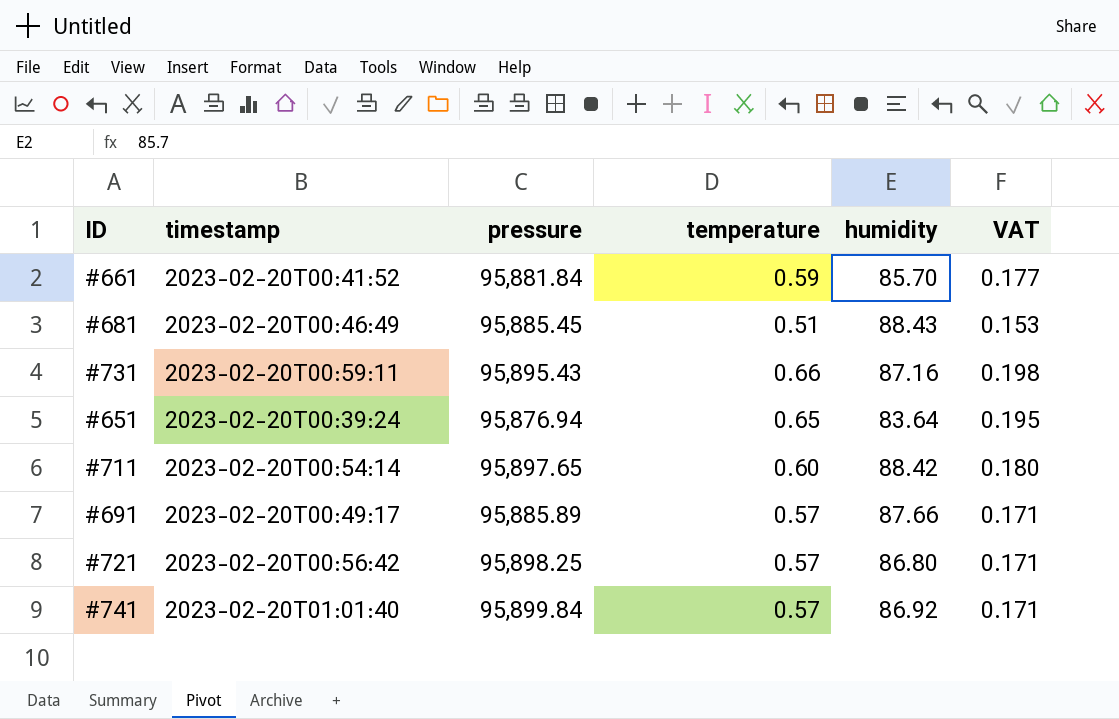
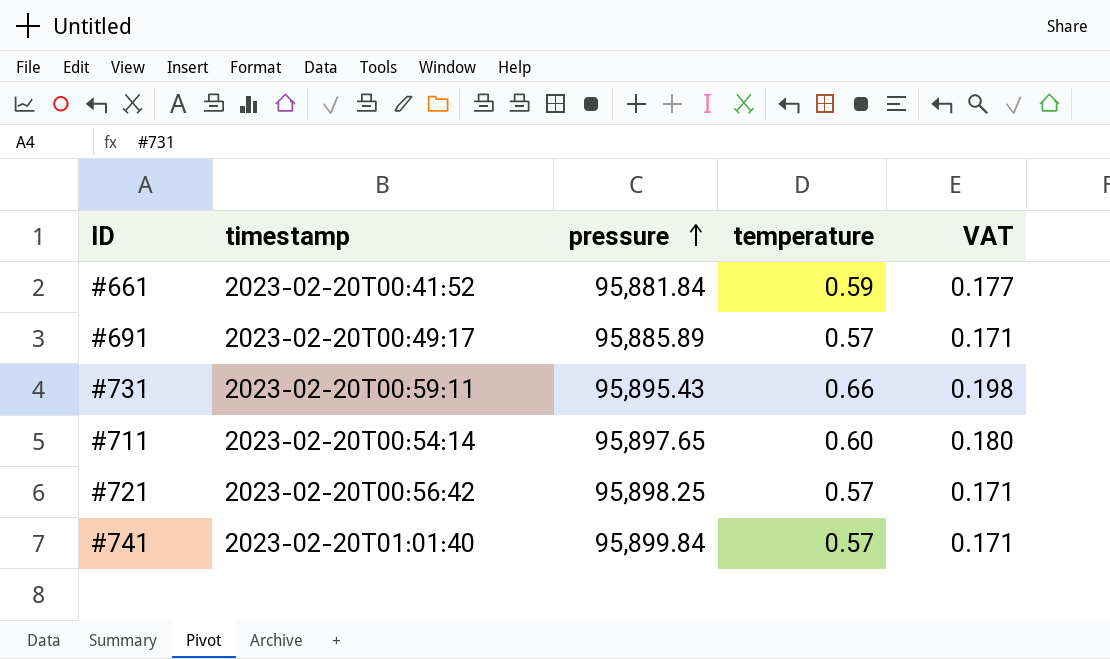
row order: none -> pressure ascending
column humidity | position: 5 -> none
row #681: 2023-02-20T00:46:49 | 95,885.45 | 0.51 | 88.43 | 0.153 -> none
row #651: 2023-02-20T00:39:24 | 95,876.94 | 0.65 | 83.64 | 0.195 -> none

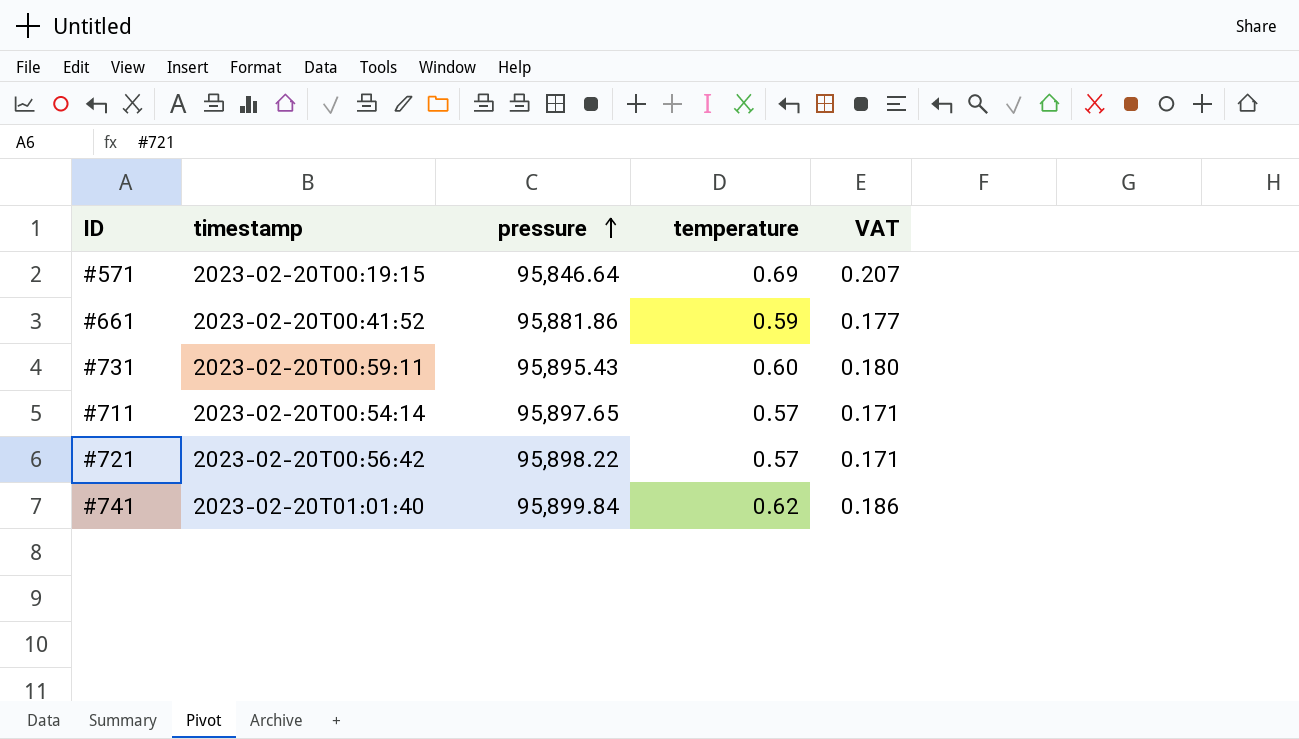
row #691: 2023-02-20T00:49:17 | 95,885.89 | 0.57 | 0.171 -> none
row #571: none -> 2023-02-20T00:19:15 | 95,846.64 | 0.69 | 0.207
#661 | pressure: 95,881.84 -> 95,881.86
#731 | temperature: 0.66 -> 0.60
#731 | VAT: 0.198 -> 0.180
#711 | temperature: 0.60 -> 0.57
#711 | VAT: 0.180 -> 0.171
#721 | pressure: 95,898.25 -> 95,898.22
#741 | temperature: 0.57 -> 0.62
#741 | VAT: 0.171 -> 0.186

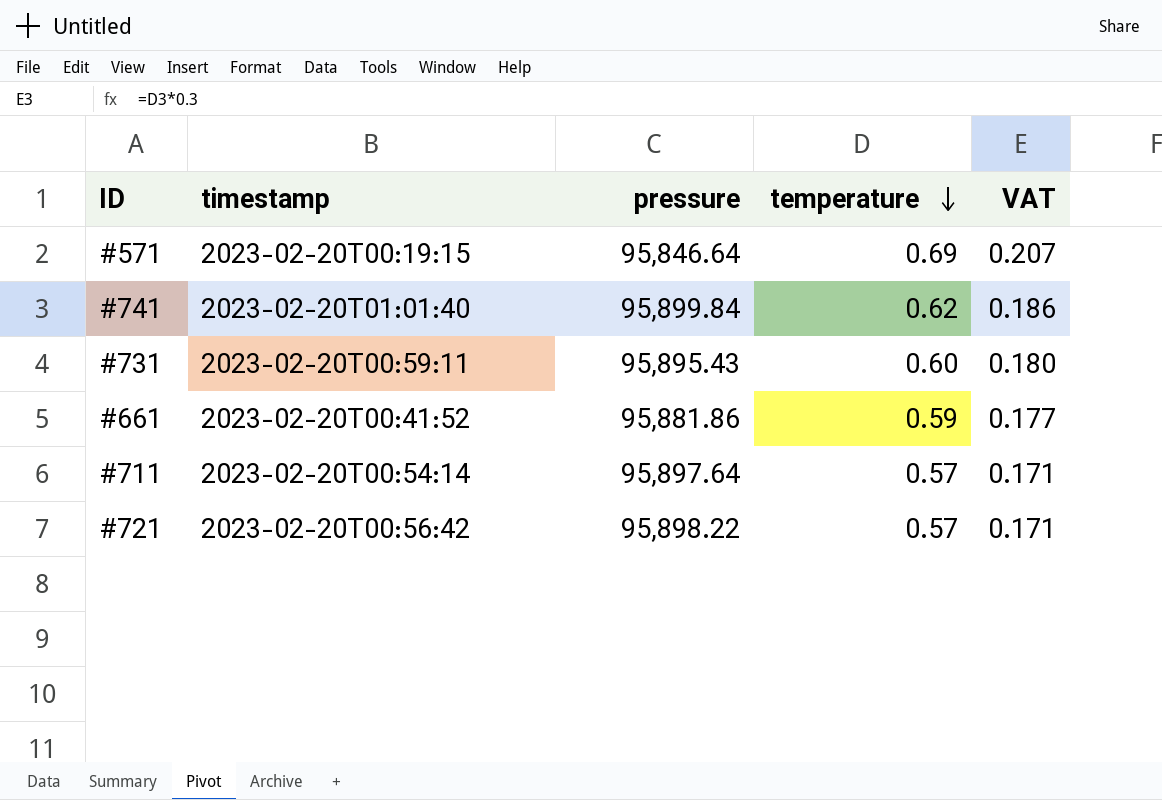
row order: pressure ascending -> temperature descending
#711 | pressure: 95,897.65 -> 95,897.64

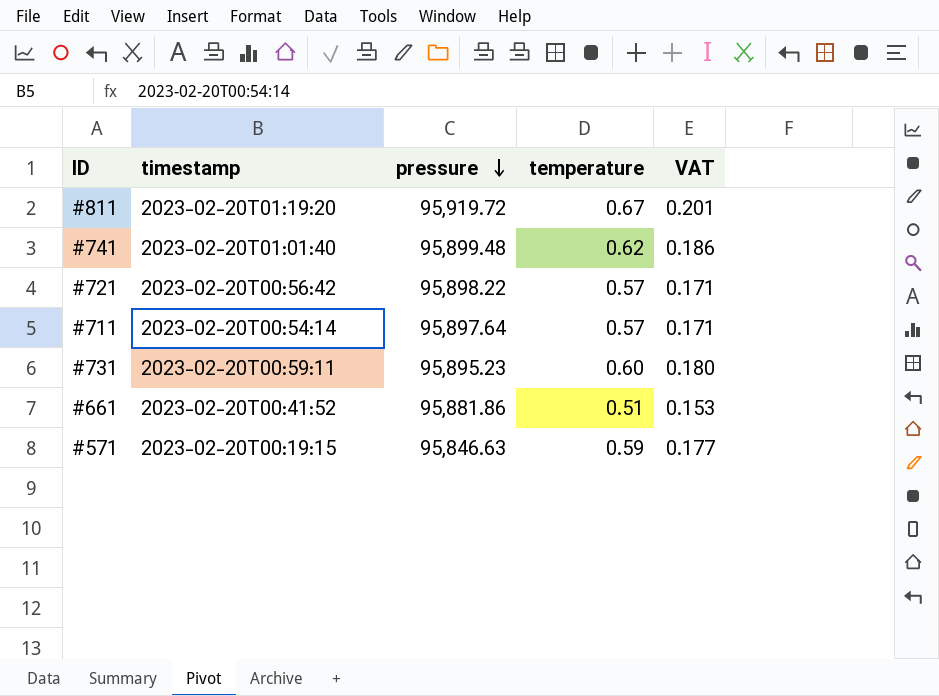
row order: temperature descending -> pressure descending
row #811: none -> 2023-02-20T01:19:20 | 95,919.72 | 0.67 | 0.201
#741 | pressure: 95,899.84 -> 95,899.48
#731 | pressure: 95,895.43 -> 95,895.23
#661 | temperature: 0.59 -> 0.51
#661 | VAT: 0.177 -> 0.153
#571 | pressure: 95,846.64 -> 95,846.63
#571 | temperature: 0.69 -> 0.59
#571 | VAT: 0.207 -> 0.177

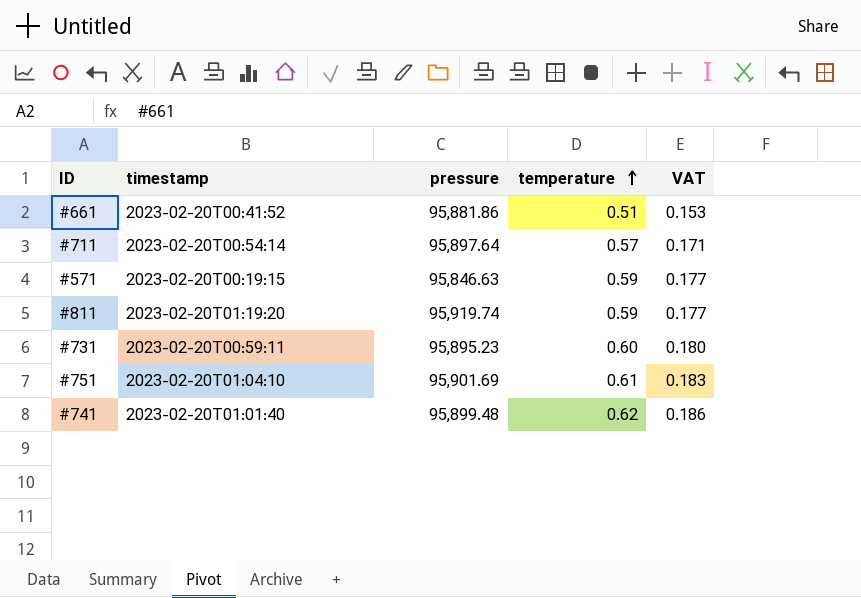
row order: pressure descending -> temperature ascending
row #721: 2023-02-20T00:56:42 | 95,898.22 | 0.57 | 0.171 -> none
#811 | pressure: 95,919.72 -> 95,919.74
#811 | temperature: 0.67 -> 0.59
#811 | VAT: 0.201 -> 0.177
row #751: none -> 2023-02-20T01:04:10 | 95,901.69 | 0.61 | 0.183

